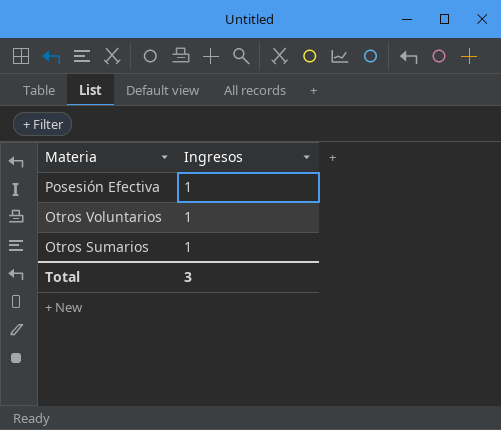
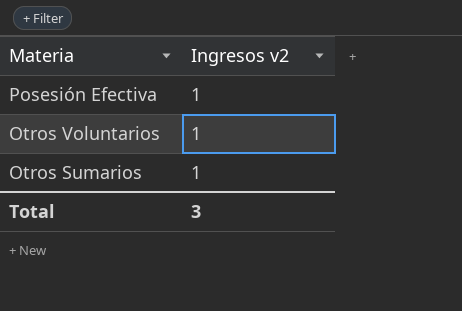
column name: Ingresos -> Ingresos v2

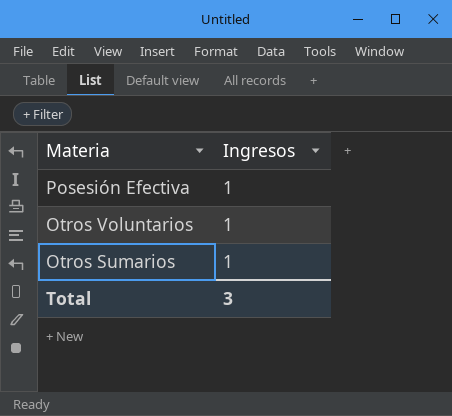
column name: Ingresos v2 -> Ingresos

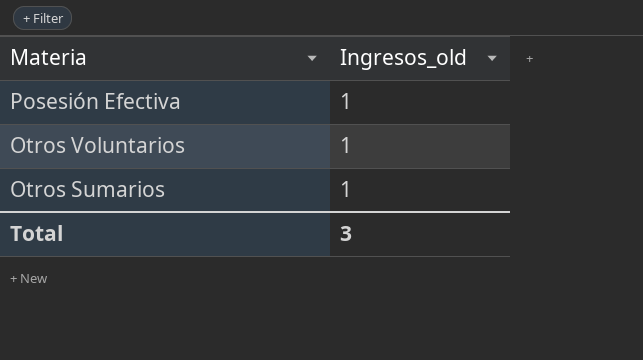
column name: Ingresos -> Ingresos_old

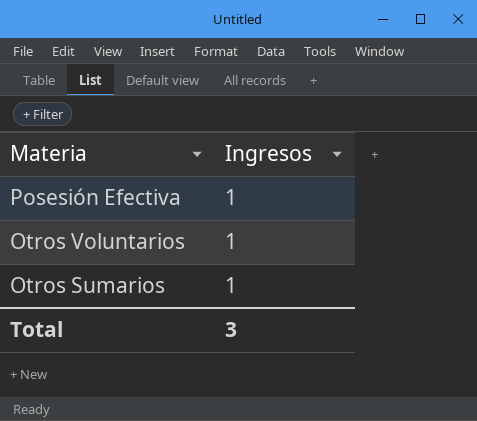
column name: Ingresos_old -> Ingresos

